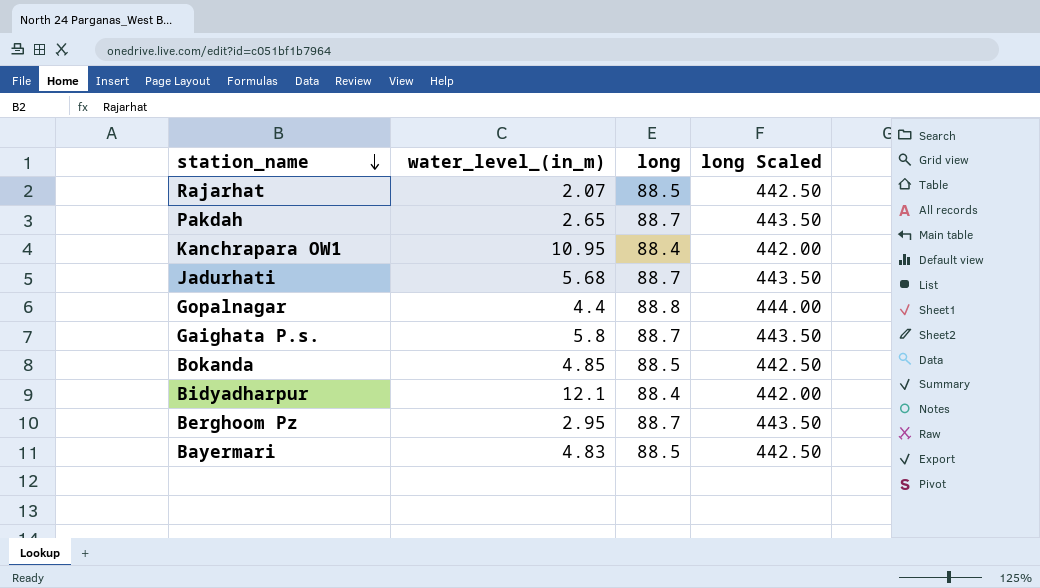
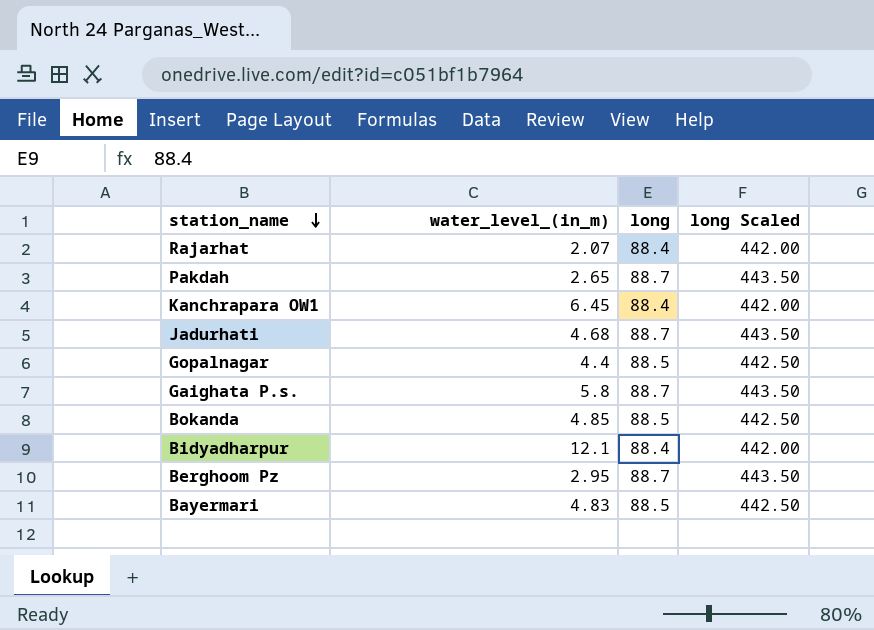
Rajarhat | long: 88.5 -> 88.4
Rajarhat | long Scaled: 442.50 -> 442.00
Kanchrapara OW1 | water_level_(in_m): 10.95 -> 6.45
Jadurhati | water_level_(in_m): 5.68 -> 4.68
Gopalnagar | long: 88.8 -> 88.5
Gopalnagar | long Scaled: 444.00 -> 442.50

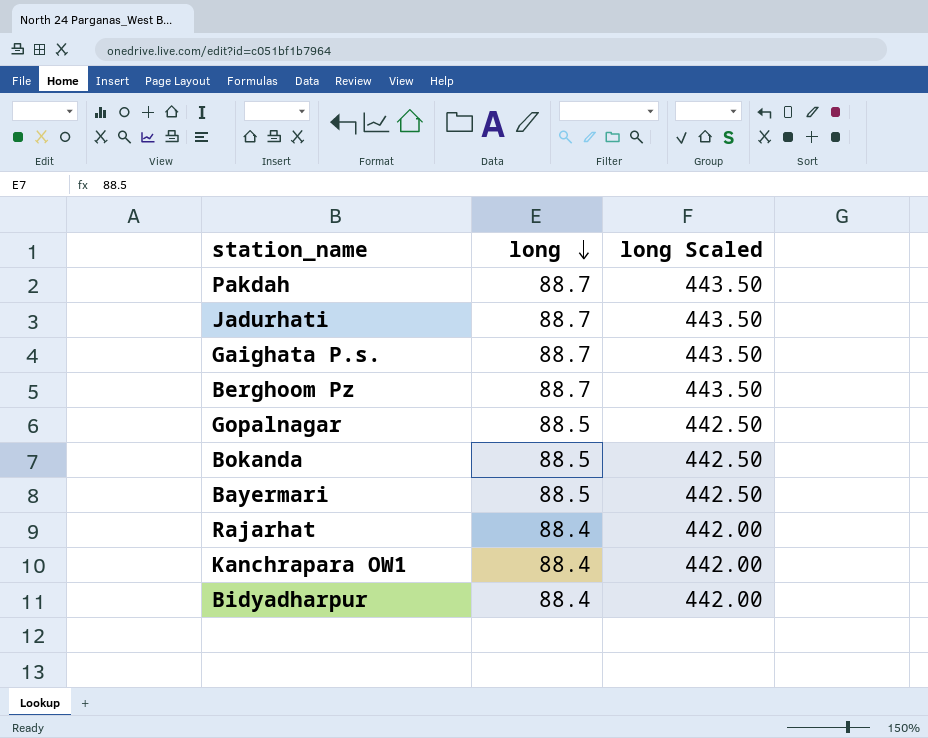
row order: station_name descending -> long descending
column water_level_(in_m) | position: 2 -> none

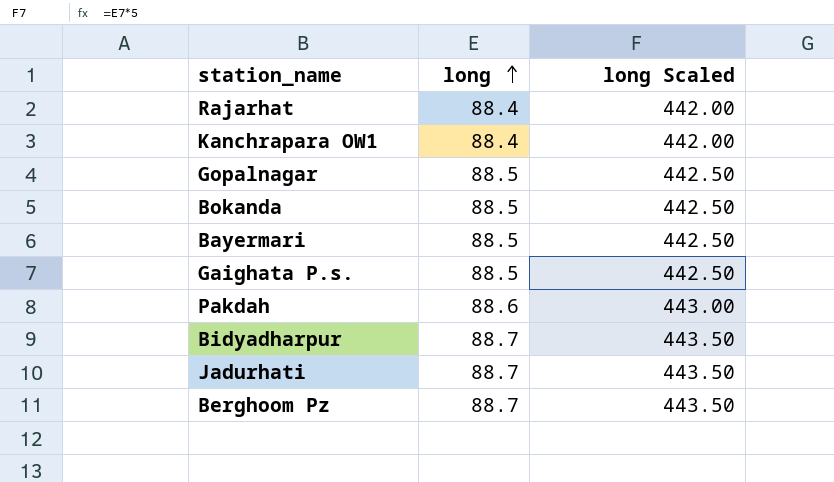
row order: long descending -> long ascending
Gaighata P.s. | long: 88.7 -> 88.5
Gaighata P.s. | long Scaled: 443.50 -> 442.50
Pakdah | long: 88.7 -> 88.6
Pakdah | long Scaled: 443.50 -> 443.00
Bidyadharpur | long: 88.4 -> 88.7
Bidyadharpur | long Scaled: 442.00 -> 443.50

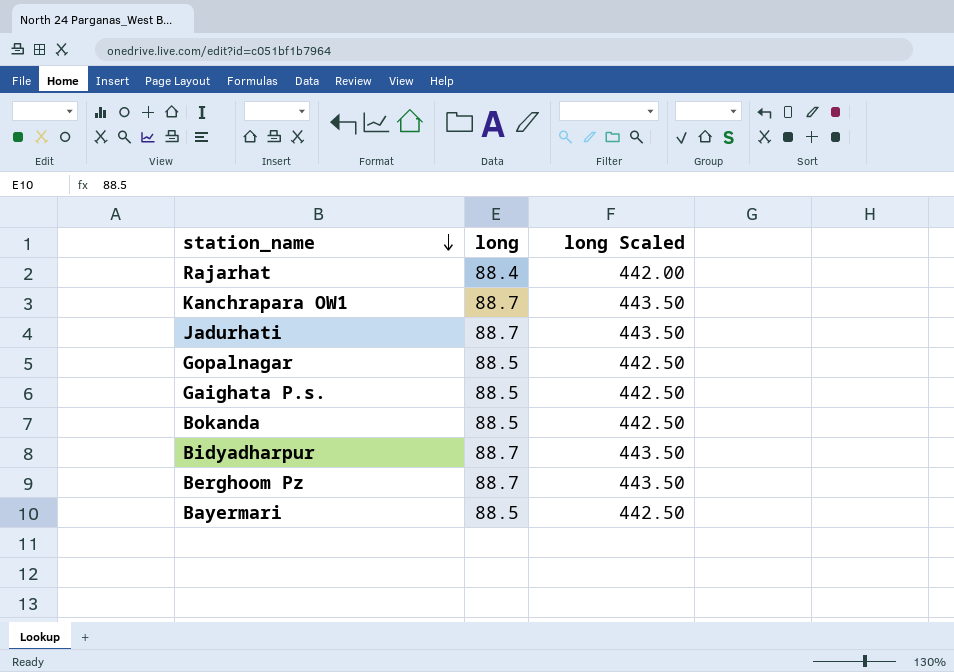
row order: long ascending -> station_name descending
row Pakdah: 88.6 | 443.00 -> none
Kanchrapara OW1 | long: 88.4 -> 88.7
Kanchrapara OW1 | long Scaled: 442.00 -> 443.50

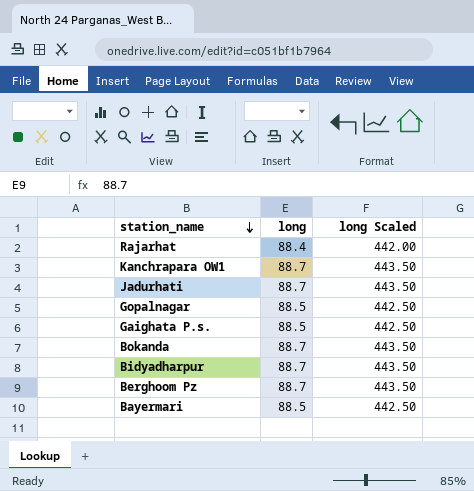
Bokanda | long: 88.5 -> 88.7
Bokanda | long Scaled: 442.50 -> 443.50

